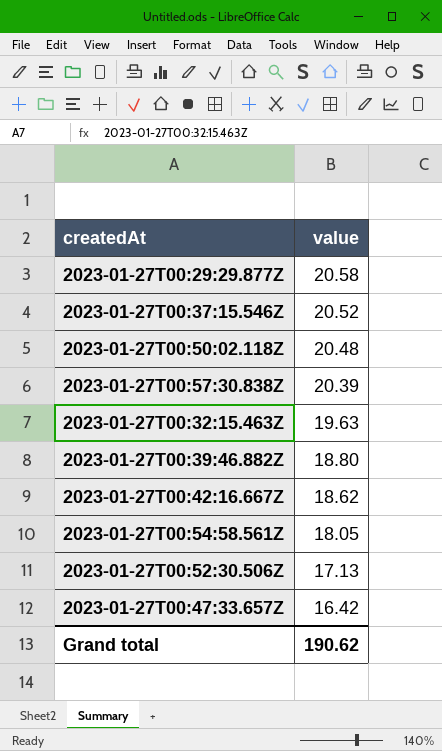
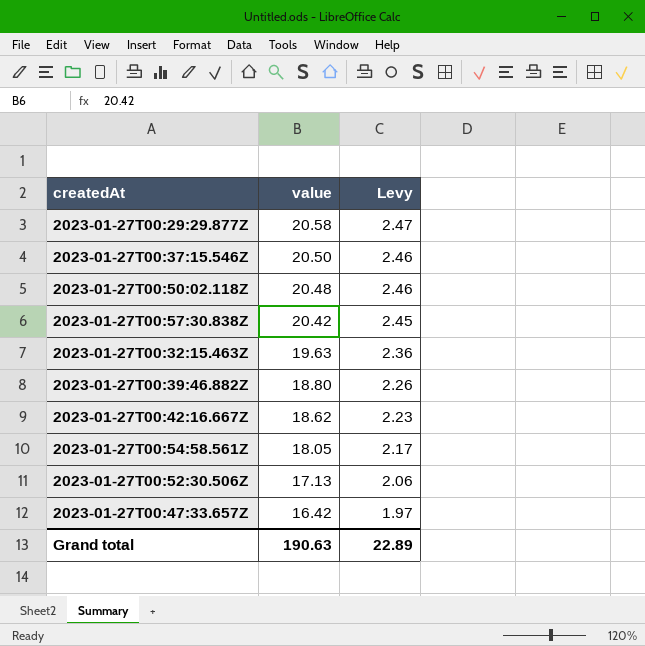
column Levy | formula: none -> [value] * 0.12
2023-01-27T00:37:15.546Z | value: 20.52 -> 20.50
2023-01-27T00:57:30.838Z | value: 20.39 -> 20.42
Grand total | value: 190.62 -> 190.63

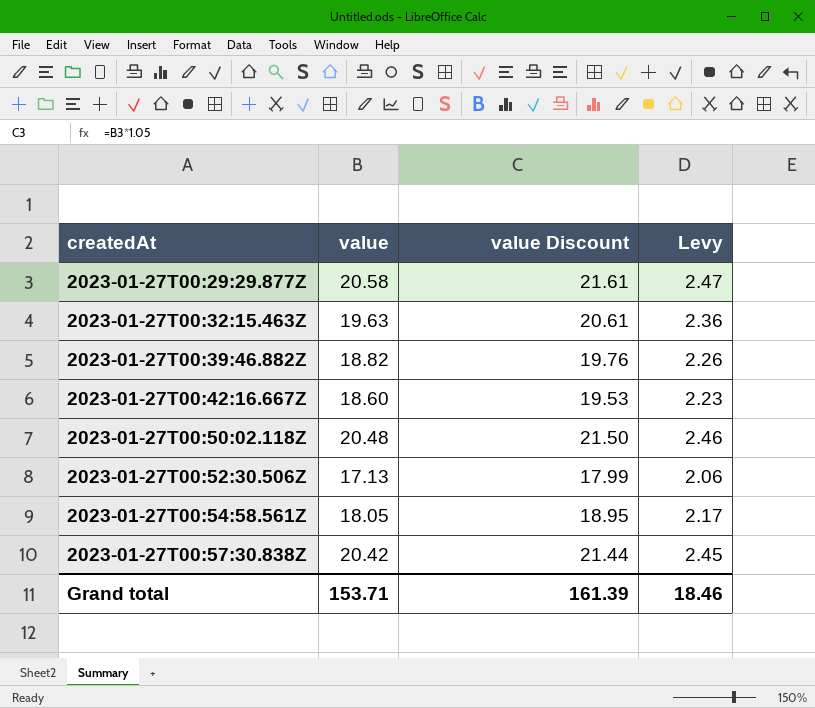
row order: value descending -> createdAt ascending
column value Discount | formula: none -> [value] * 1.05
row 2023-01-27T00:37:15.546Z: 20.50 | 2.46 -> none
row 2023-01-27T00:47:33.657Z: 16.42 | 1.97 -> none
2023-01-27T00:39:46.882Z | value: 18.80 -> 18.82
2023-01-27T00:42:16.667Z | value: 18.62 -> 18.60
Grand total | value: 190.63 -> 153.71
Grand total | Levy: 22.89 -> 18.46

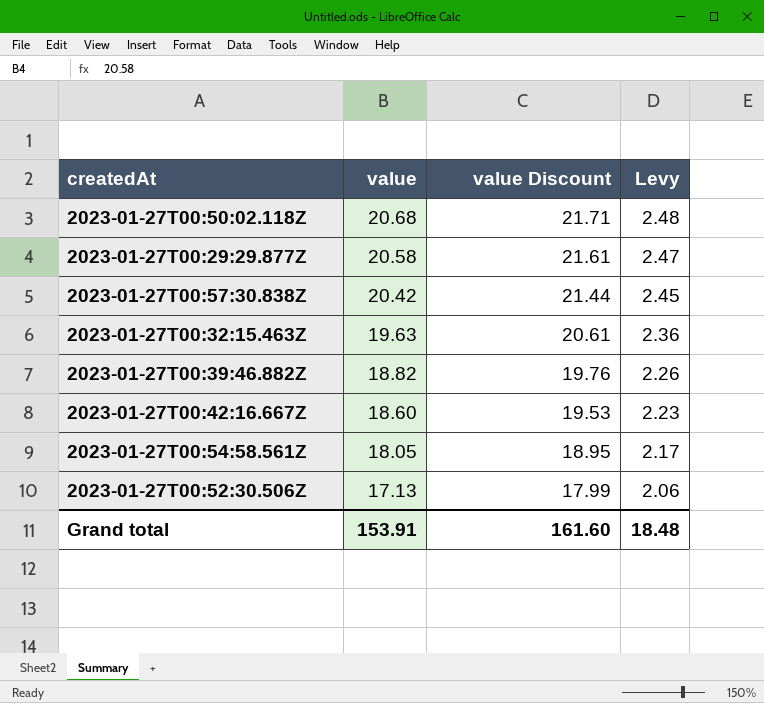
row order: createdAt ascending -> value descending
2023-01-27T00:50:02.118Z | value: 20.48 -> 20.68
2023-01-27T00:50:02.118Z | value Discount: 21.50 -> 21.71
2023-01-27T00:50:02.118Z | Levy: 2.46 -> 2.48
Grand total | value: 153.71 -> 153.91
Grand total | value Discount: 161.39 -> 161.60
Grand total | Levy: 18.46 -> 18.48

